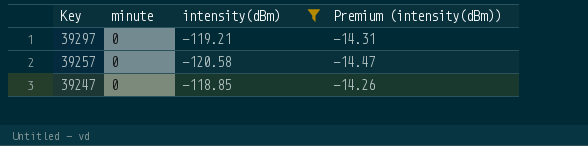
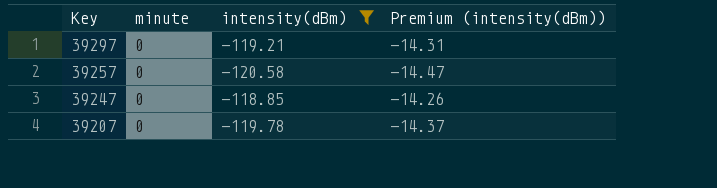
row 39207: none -> 0 | -119.78 | -14.37

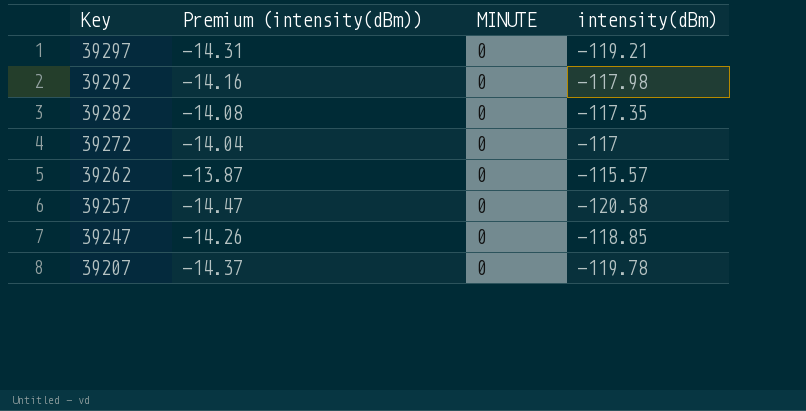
filter: intensity(dBm) <= -118.85 -> none
column Premium (intensity(dBm)) | position: 4 -> 2
column name: minute -> MINUTE

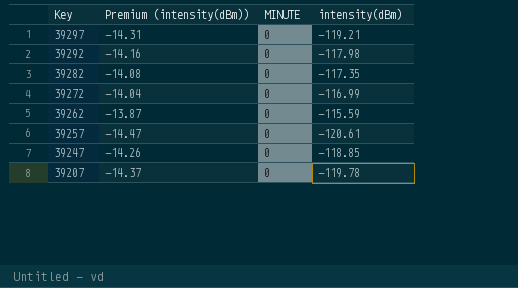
39272 | intensity(dBm): -117 -> -116.99
39262 | intensity(dBm): -115.57 -> -115.59
39257 | intensity(dBm): -120.58 -> -120.61

